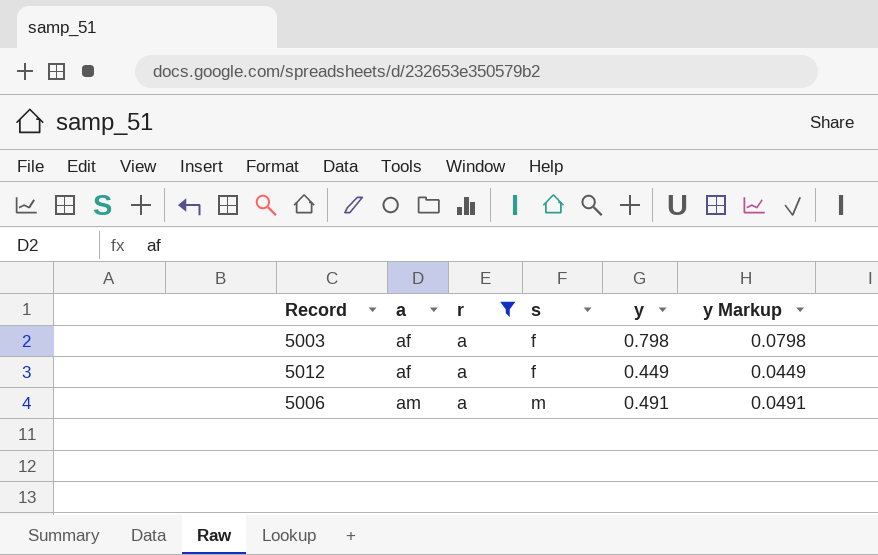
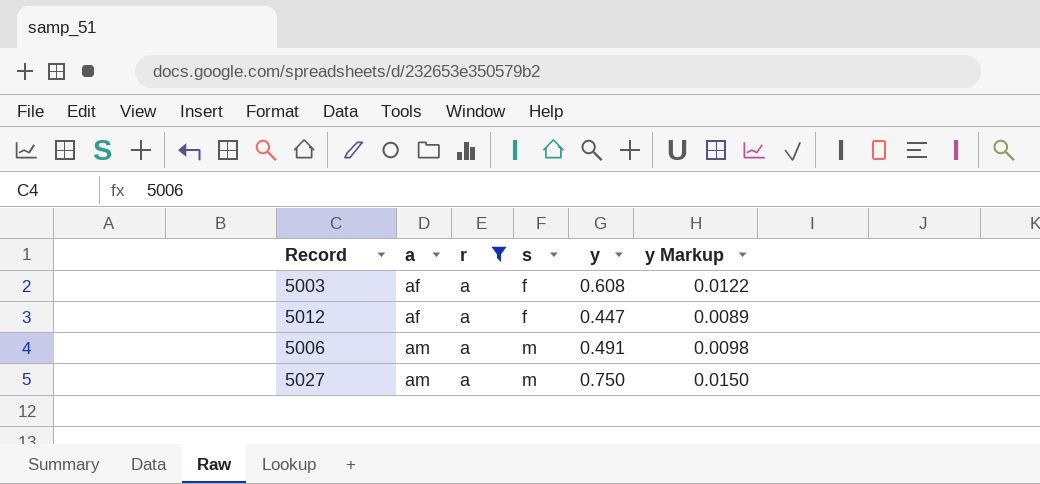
column y Markup | formula: [y] * 0.1 -> [y] * 0.02
5003 | y: 0.798 -> 0.608
5012 | y: 0.449 -> 0.447
row 5027: none -> am | a | m | 0.750 | 0.0150

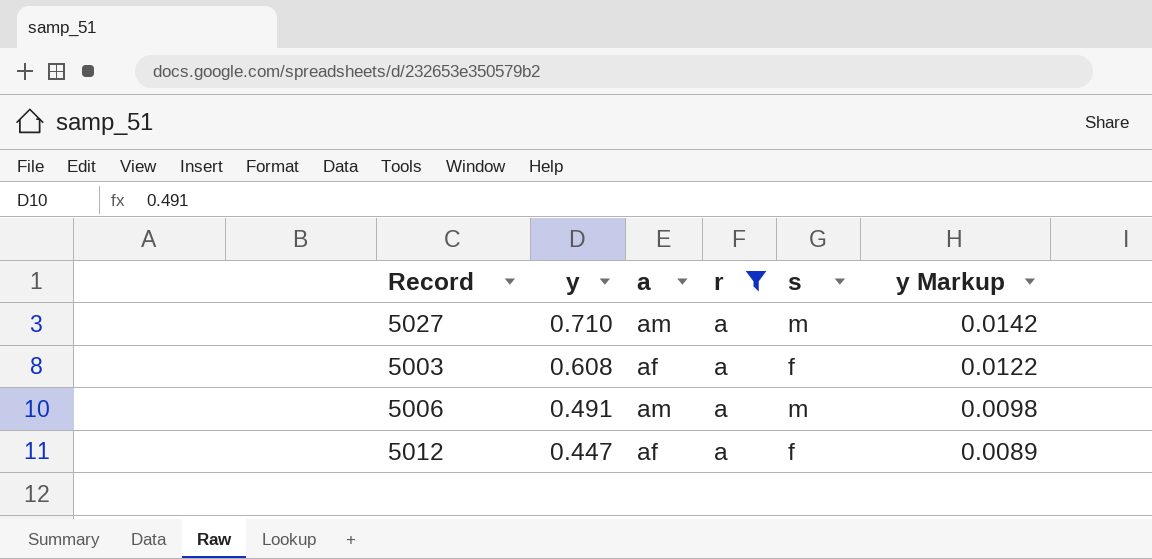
row order: a ascending -> y descending
column y | position: 5 -> 2
5027 | y: 0.750 -> 0.710
5027 | y Markup: 0.0150 -> 0.0142

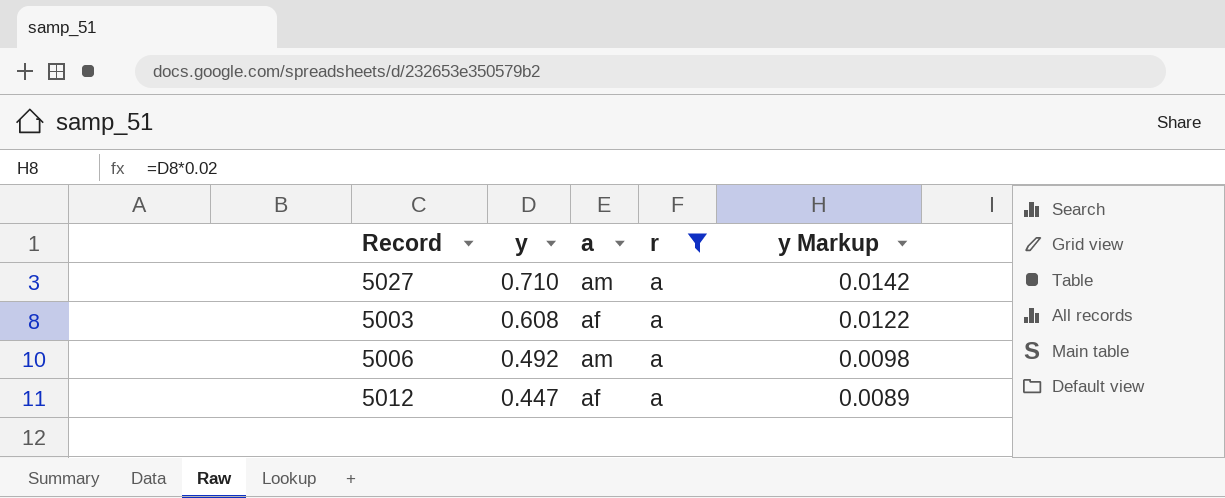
column s | position: 5 -> none
5006 | y: 0.491 -> 0.492

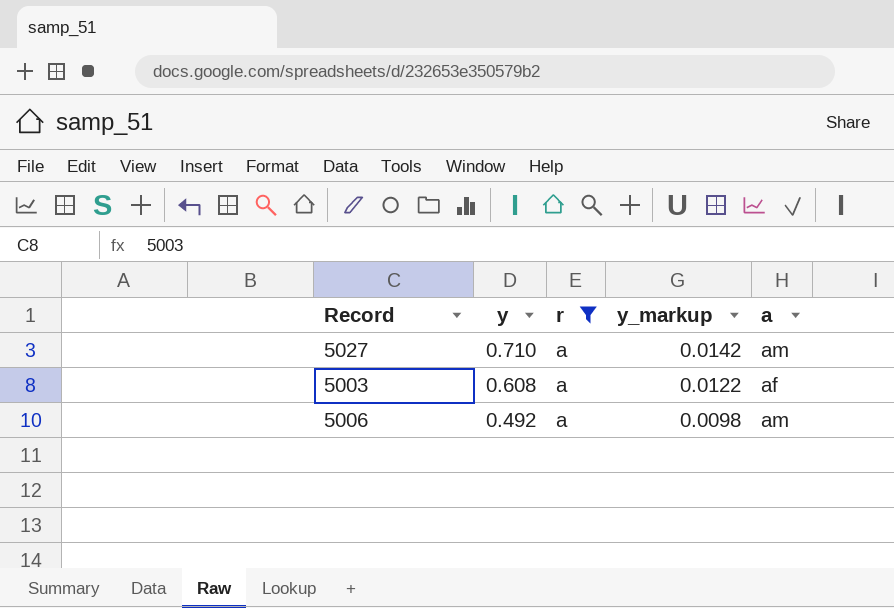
column name: y Markup -> y_markup
column a | position: 3 -> 5
row 5012: 0.447 | af | a | 0.0089 -> none

